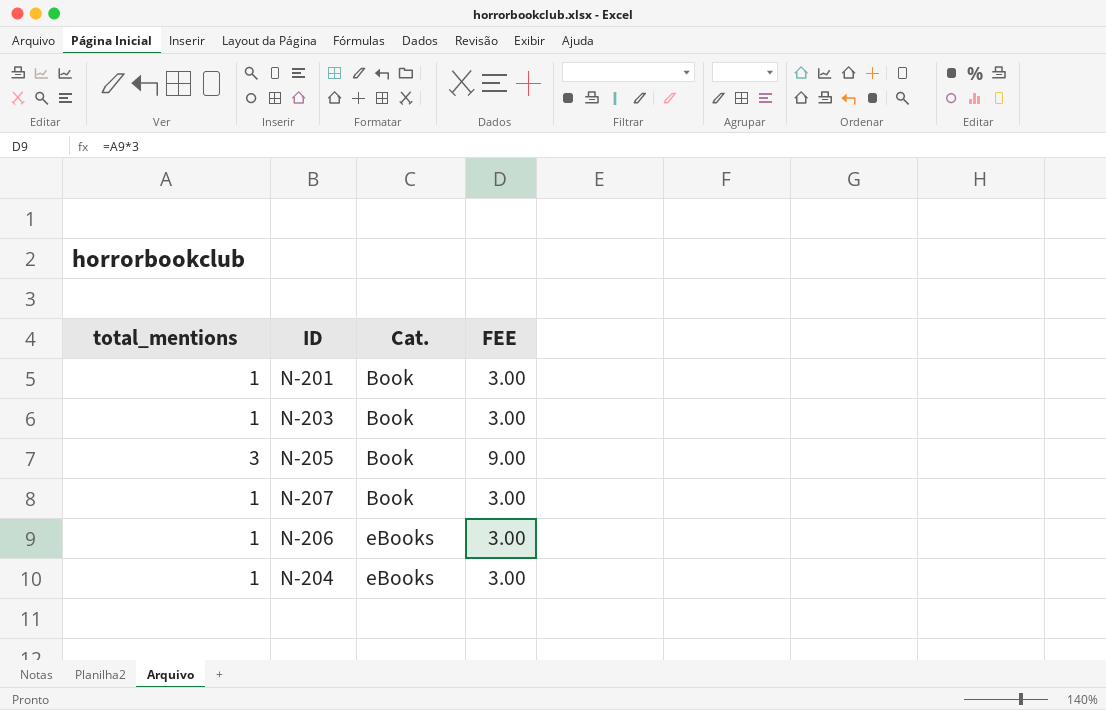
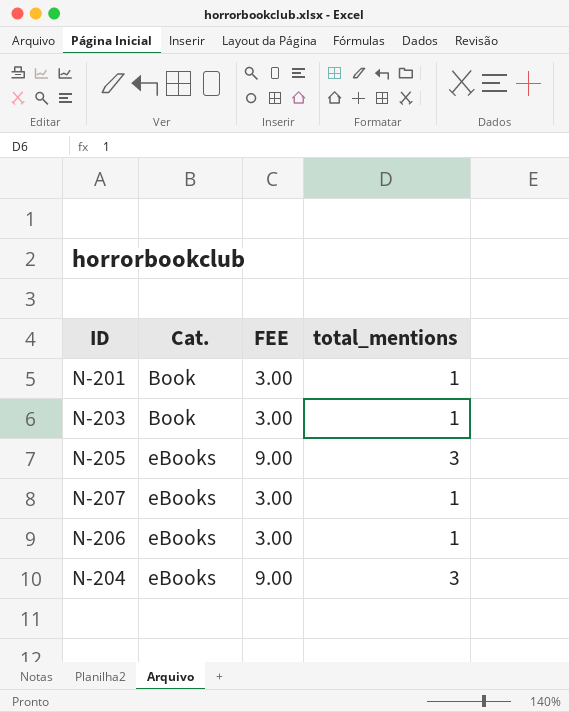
column total_mentions | position: 1 -> 4
N-205 | Cat.: Book -> eBooks
N-207 | Cat.: Book -> eBooks
N-204 | FEE: 3.00 -> 9.00
N-204 | total_mentions: 1 -> 3

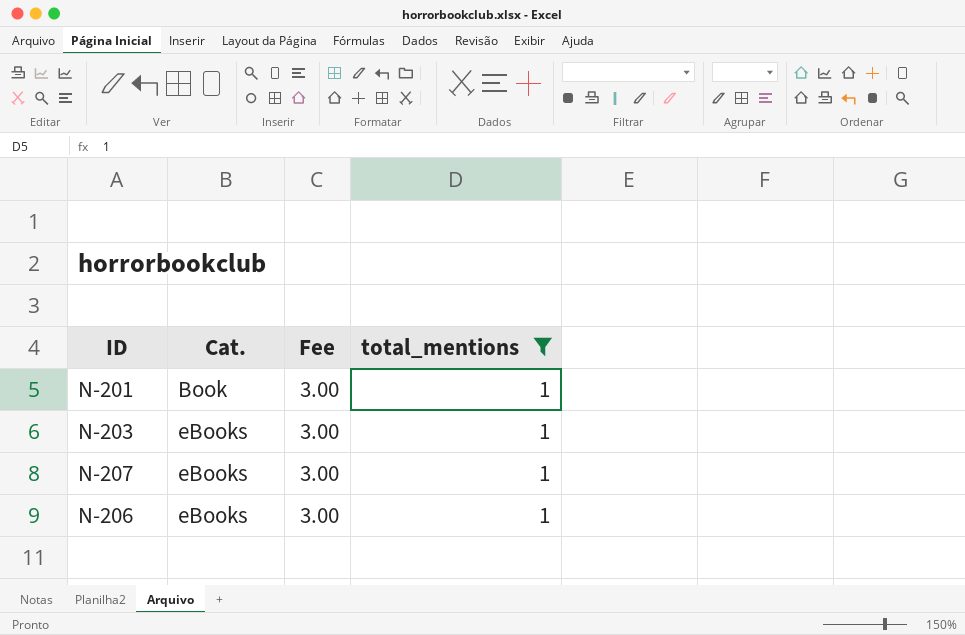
filter: none -> total_mentions = 1
column name: FEE -> Fee
N-203 | Cat.: Book -> eBooks

